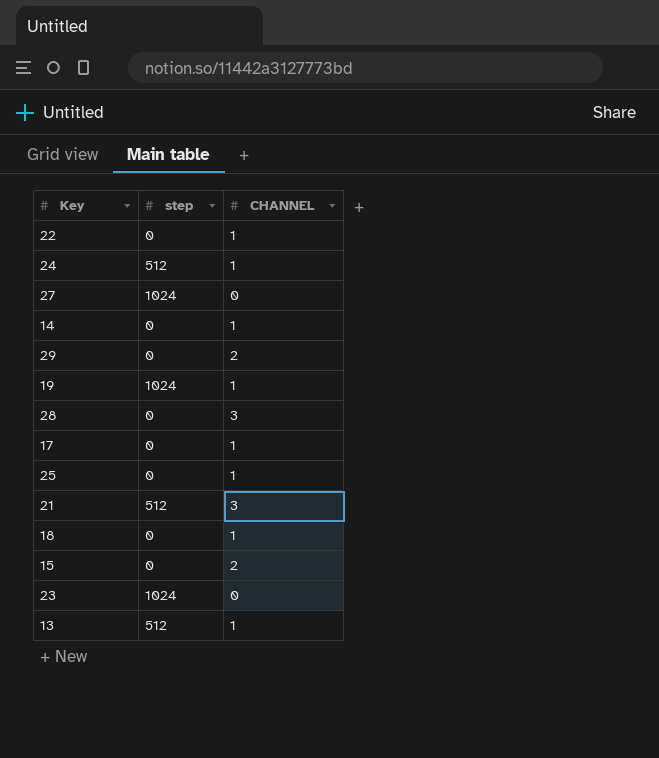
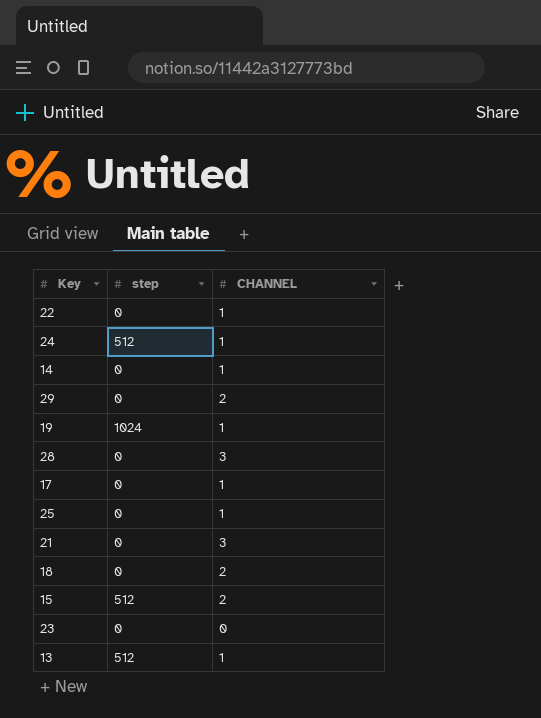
row 27: 1024 | 0 -> none
21 | step: 512 -> 0
18 | CHANNEL: 1 -> 2
15 | step: 0 -> 512
23 | step: 1024 -> 0

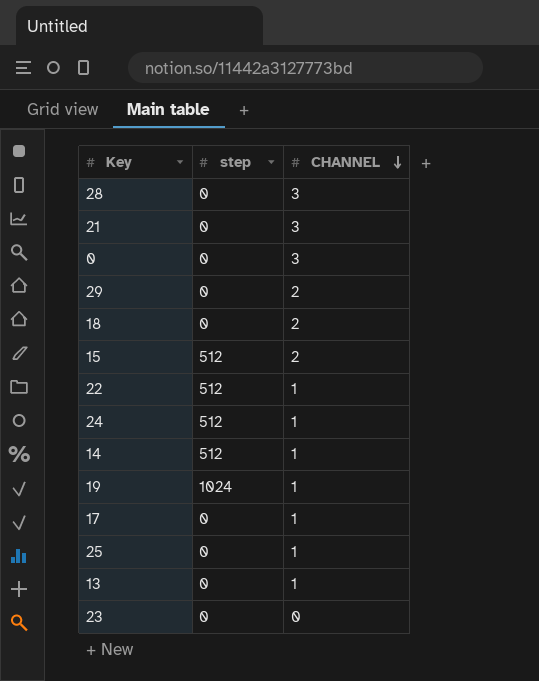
row order: none -> CHANNEL descending
row 0: none -> 0 | 3
22 | step: 0 -> 512
14 | step: 0 -> 512
13 | step: 512 -> 0

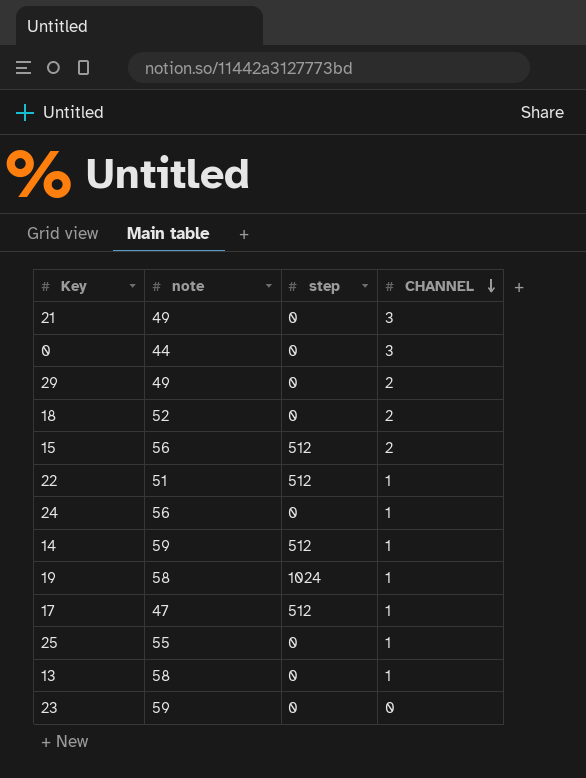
column note | position: none -> 2
row 28: 0 | 3 -> none
24 | step: 512 -> 0
17 | step: 0 -> 512

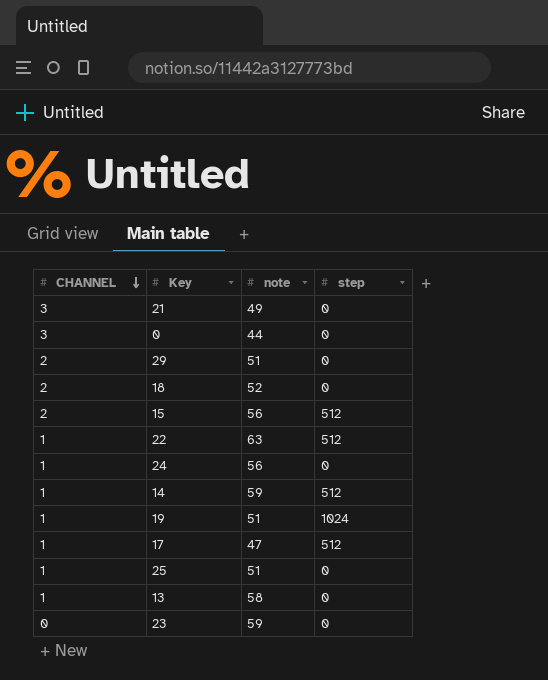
column CHANNEL | position: 4 -> 1
29 | note: 49 -> 51
22 | note: 51 -> 63
19 | note: 58 -> 51
25 | note: 55 -> 51

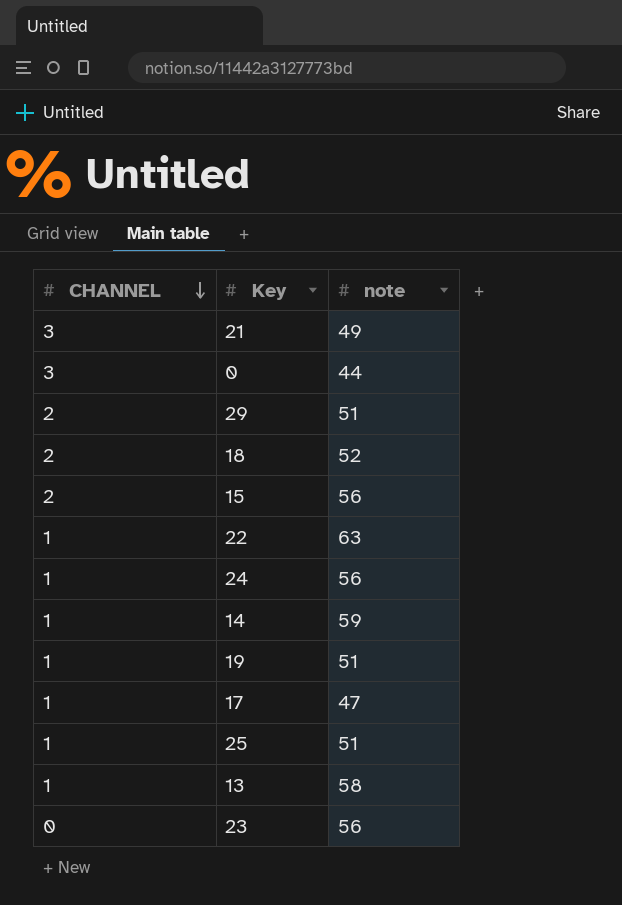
column step | position: 4 -> none
23 | note: 59 -> 56

